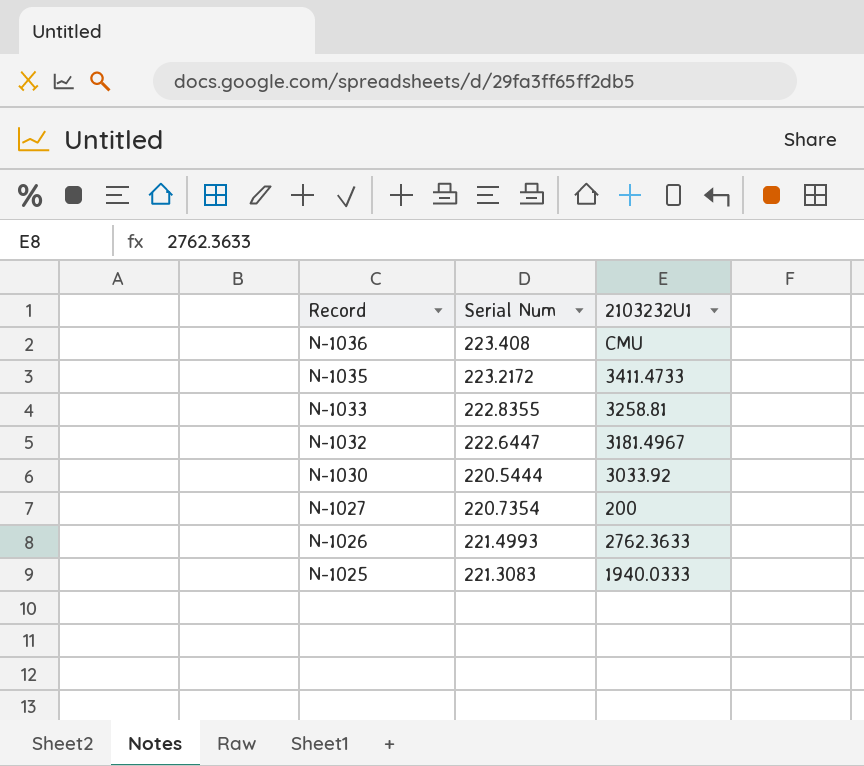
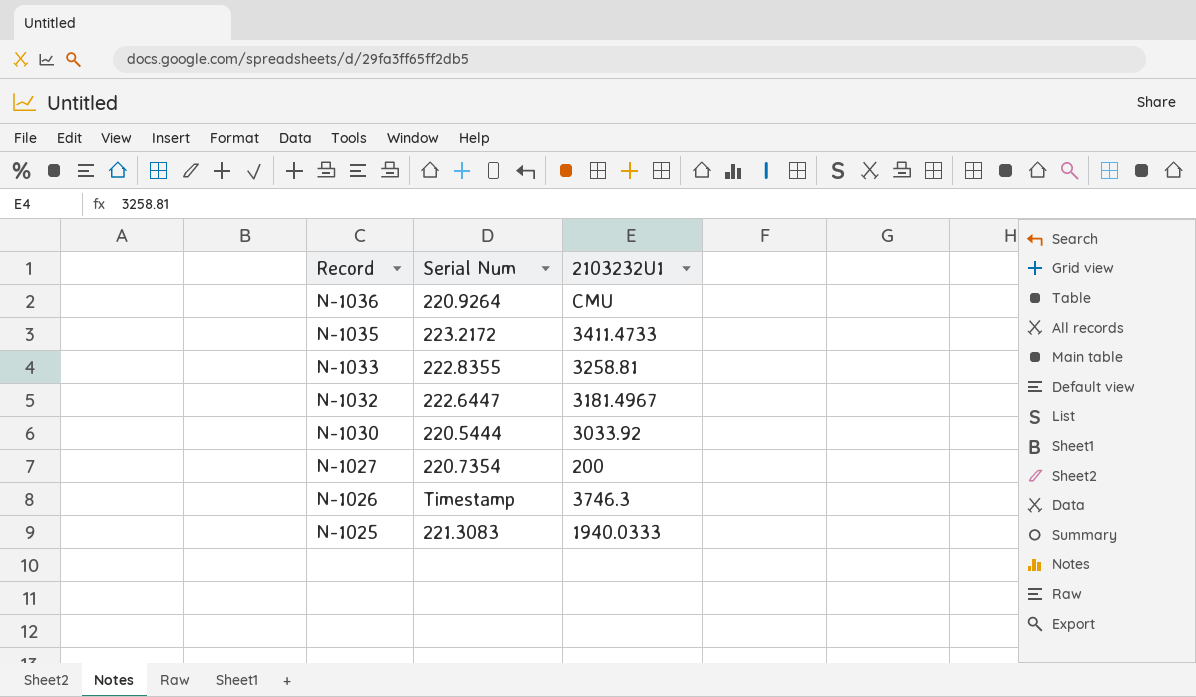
N-1036 | Serial Num: 223.408 -> 220.9264
N-1026 | Serial Num: 221.4993 -> Timestamp
N-1026 | 2103232U1: 2762.3633 -> 3746.3

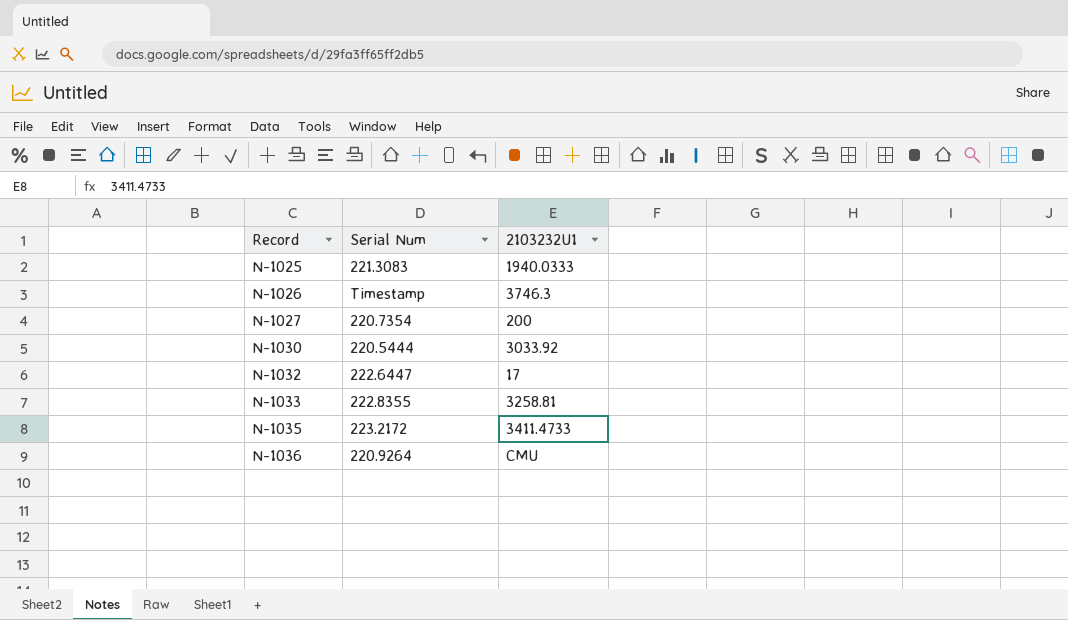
row order: Record descending -> Record ascending
N-1032 | 2103232U1: 3181.4967 -> 17

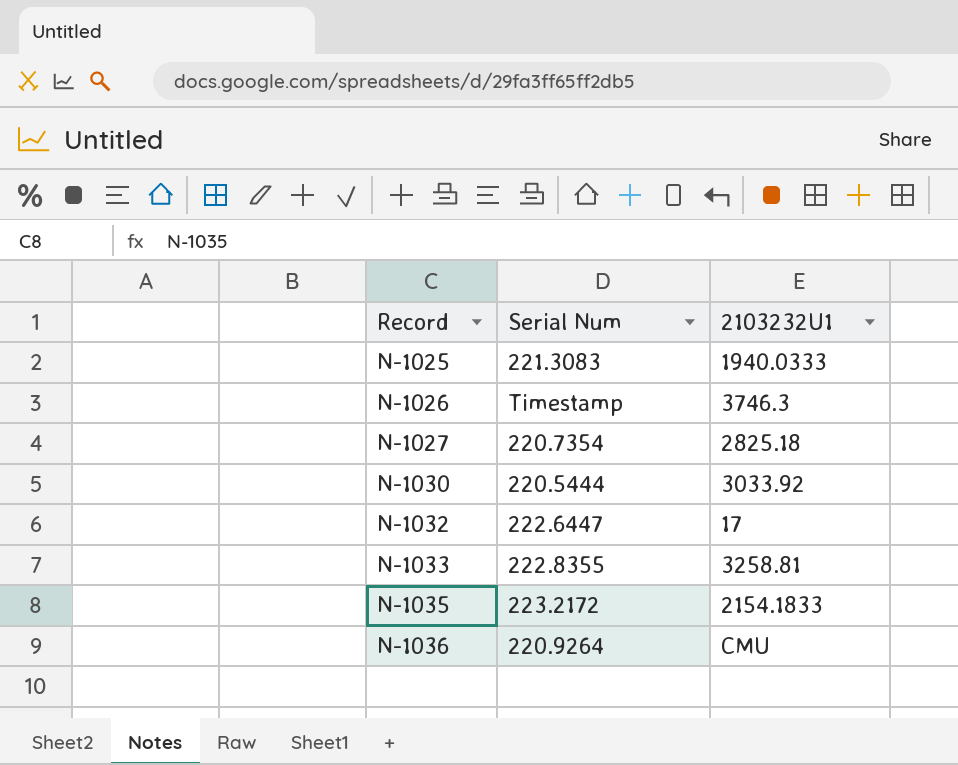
N-1027 | 2103232U1: 200 -> 2825.18
N-1035 | 2103232U1: 3411.4733 -> 2154.1833

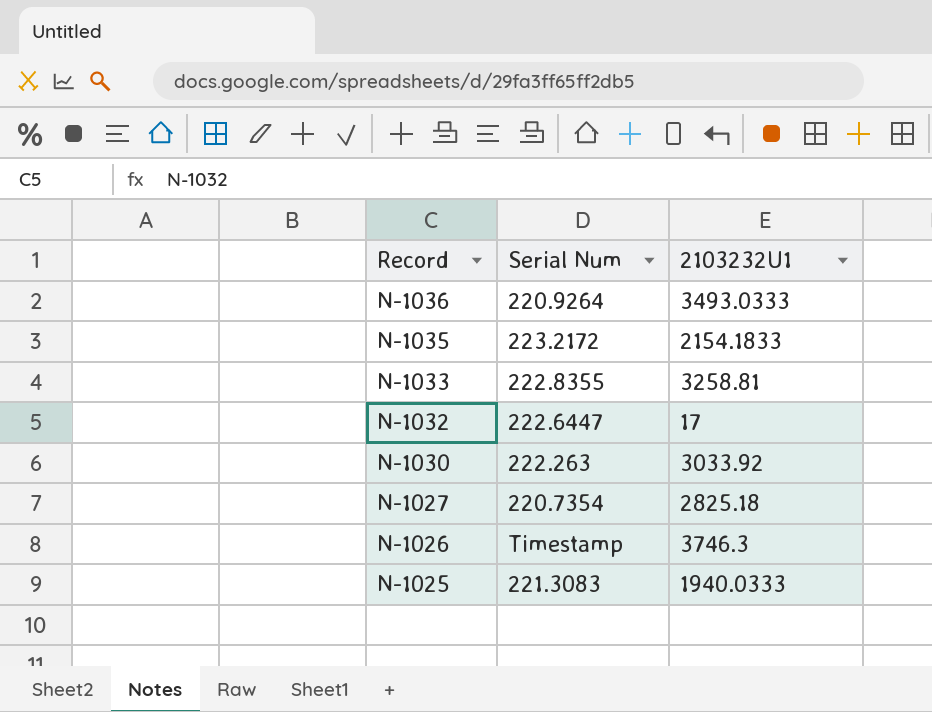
row order: Record ascending -> Record descending
N-1036 | 2103232U1: CMU -> 3493.0333
N-1030 | Serial Num: 220.5444 -> 222.263

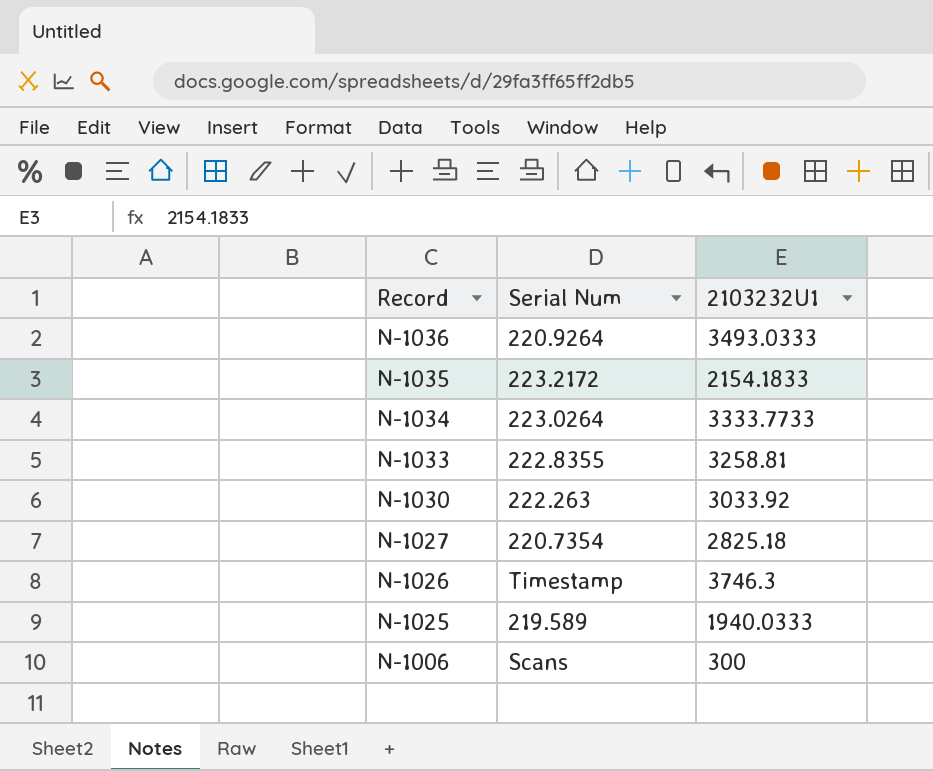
row N-1032: 222.6447 | 17 -> none
row N-1034: none -> 223.0264 | 3333.7733
N-1025 | Serial Num: 221.3083 -> 219.589
row N-1006: none -> Scans | 300

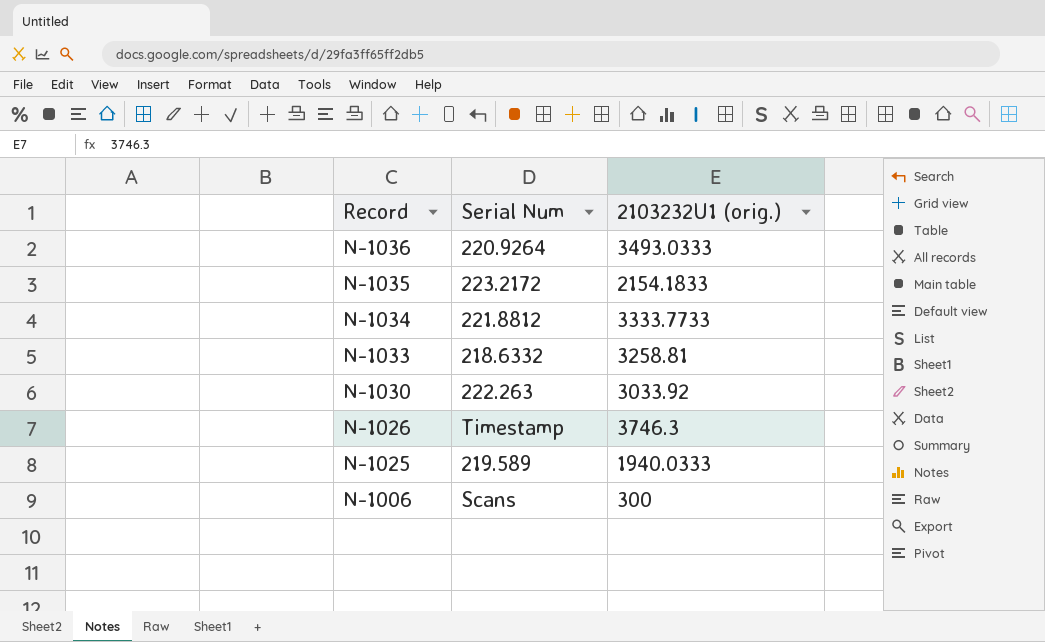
column name: 2103232U1 -> 2103232U1 (orig.)
row N-1027: 220.7354 | 2825.18 -> none
N-1034 | Serial Num: 223.0264 -> 221.8812
N-1033 | Serial Num: 222.8355 -> 218.6332

